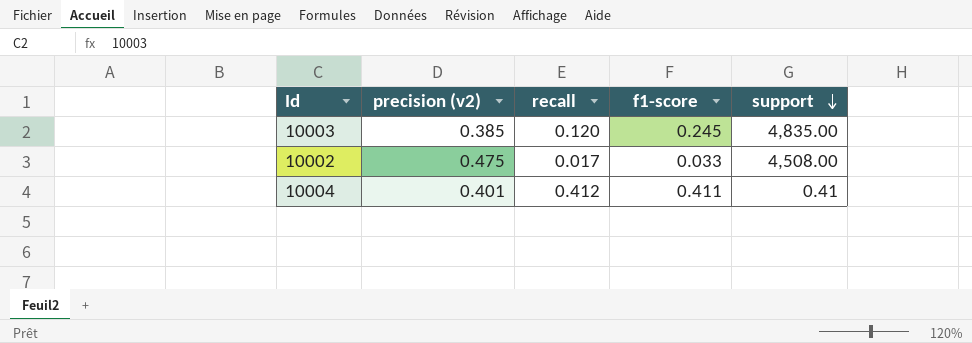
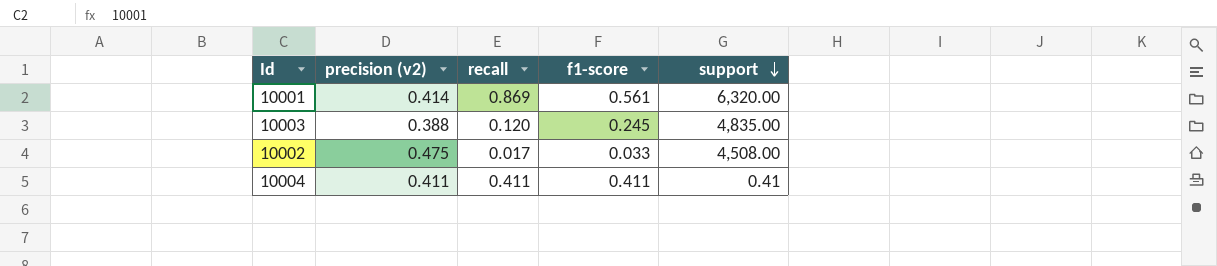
row 10001: none -> 0.414 | 0.869 | 0.561 | 6,320.00
10003 | precision (v2): 0.385 -> 0.388
10004 | precision (v2): 0.401 -> 0.411
10004 | recall: 0.412 -> 0.411

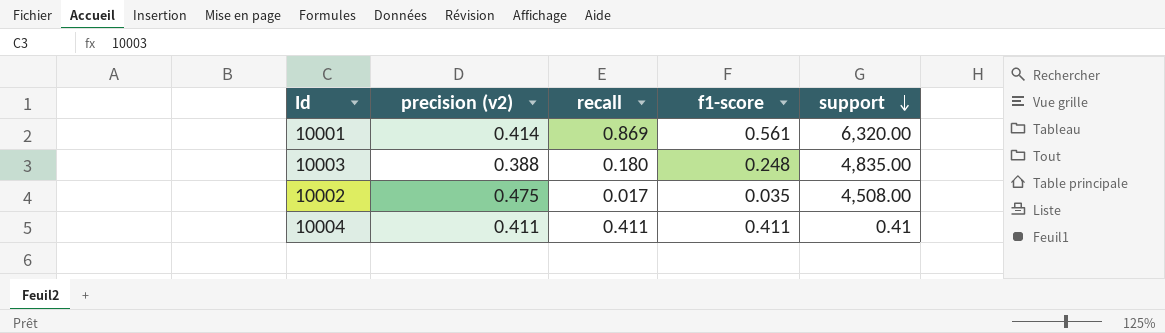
10003 | recall: 0.120 -> 0.180
10003 | f1-score: 0.245 -> 0.248
10002 | f1-score: 0.033 -> 0.035

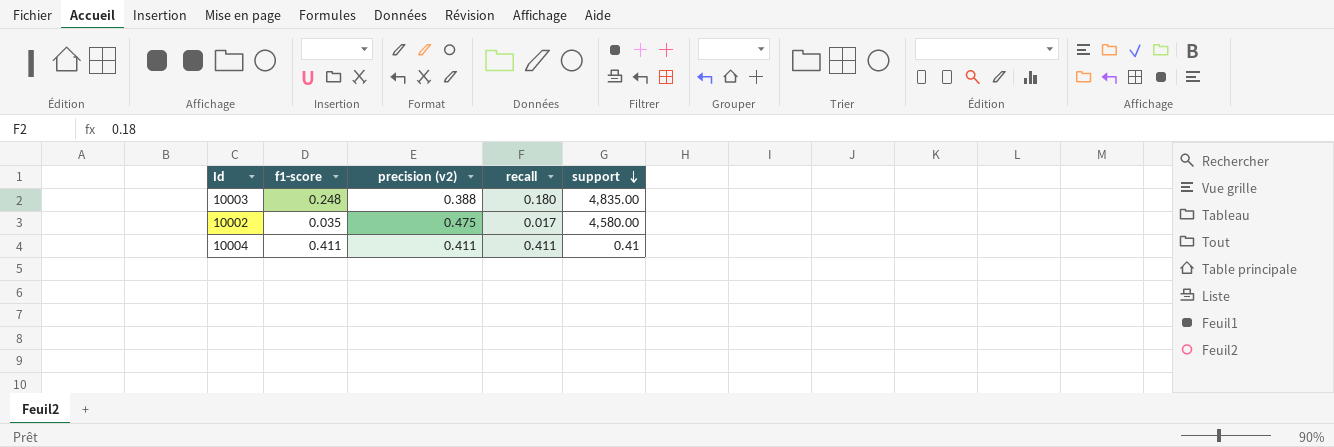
column f1-score | position: 4 -> 2
row 10001: 0.414 | 0.869 | 0.561 | 6,320.00 -> none
10002 | support: 4,508.00 -> 4,580.00

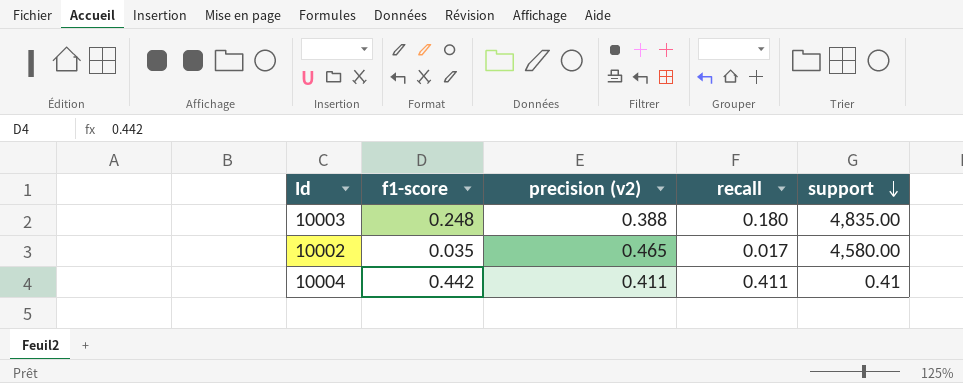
10002 | precision (v2): 0.475 -> 0.465
10004 | f1-score: 0.411 -> 0.442

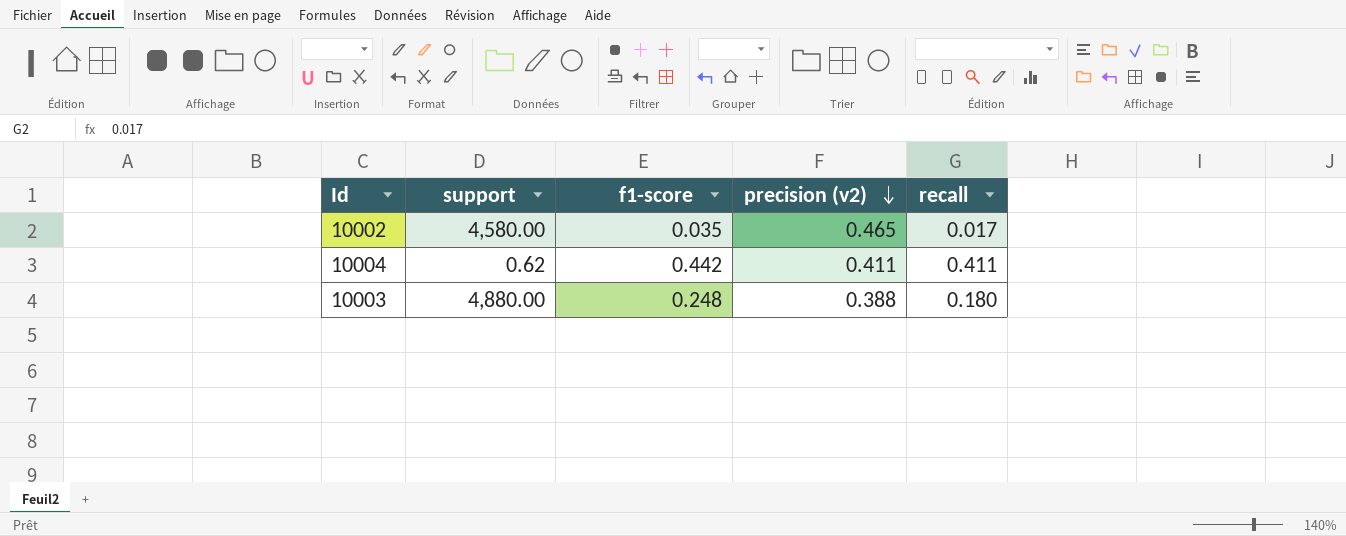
row order: support descending -> precision (v2) descending
column support | position: 5 -> 2
10004 | support: 0.41 -> 0.62
10003 | support: 4,835.00 -> 4,880.00

